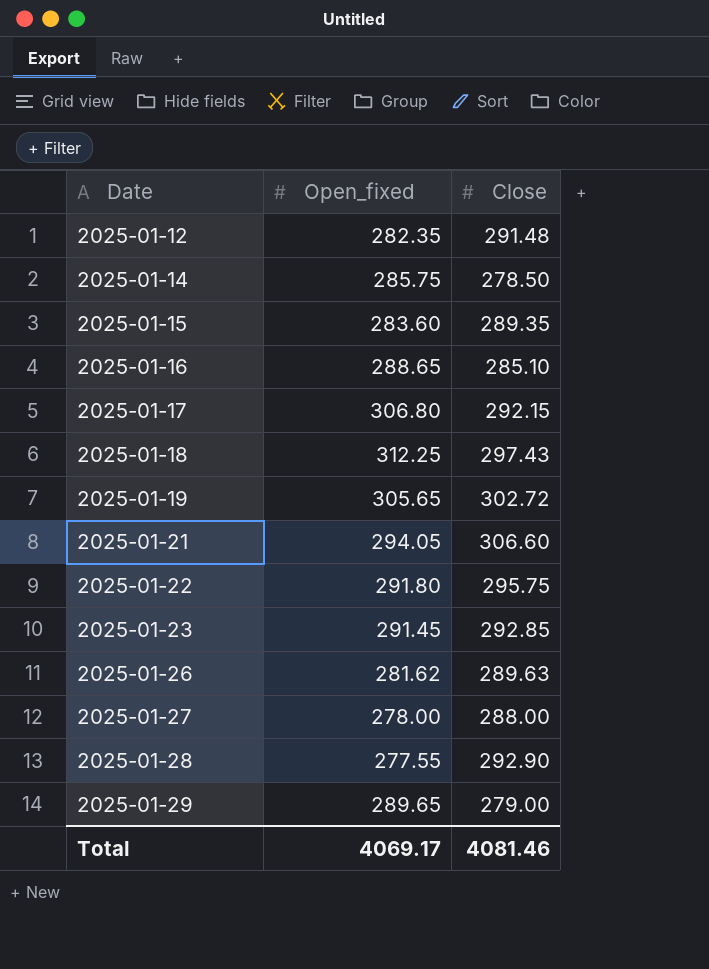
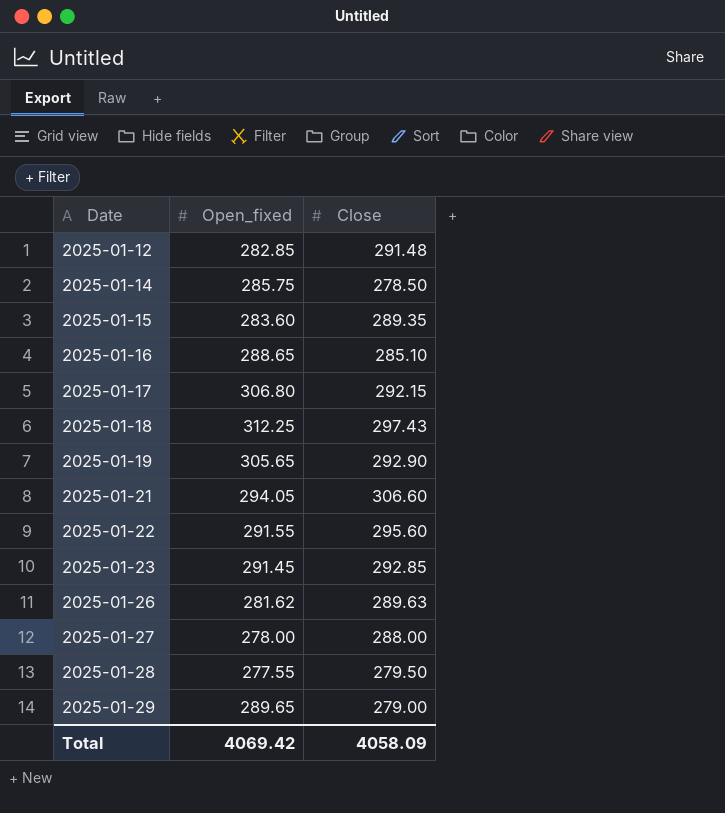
2025-01-12 | Open_fixed: 282.35 -> 282.85
2025-01-19 | Close: 302.72 -> 292.90
2025-01-22 | Open_fixed: 291.80 -> 291.55
2025-01-22 | Close: 295.75 -> 295.60
2025-01-28 | Close: 292.90 -> 279.50
Total | Open_fixed: 4069.17 -> 4069.42
Total | Close: 4081.46 -> 4058.09

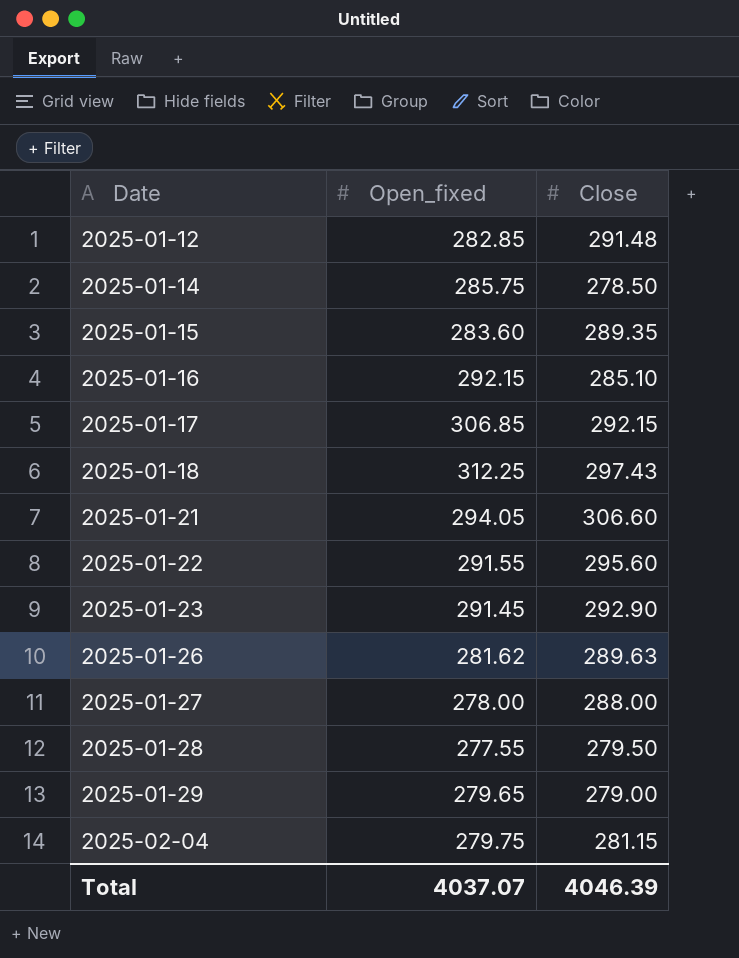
row 2025-01-19: 305.65 | 292.90 -> none
2025-01-16 | Open_fixed: 288.65 -> 292.15
2025-01-17 | Open_fixed: 306.80 -> 306.85
2025-01-23 | Close: 292.85 -> 292.90
2025-01-29 | Open_fixed: 289.65 -> 279.65
row 2025-02-04: none -> 279.75 | 281.15
Total | Open_fixed: 4069.42 -> 4037.07
Total | Close: 4058.09 -> 4046.39

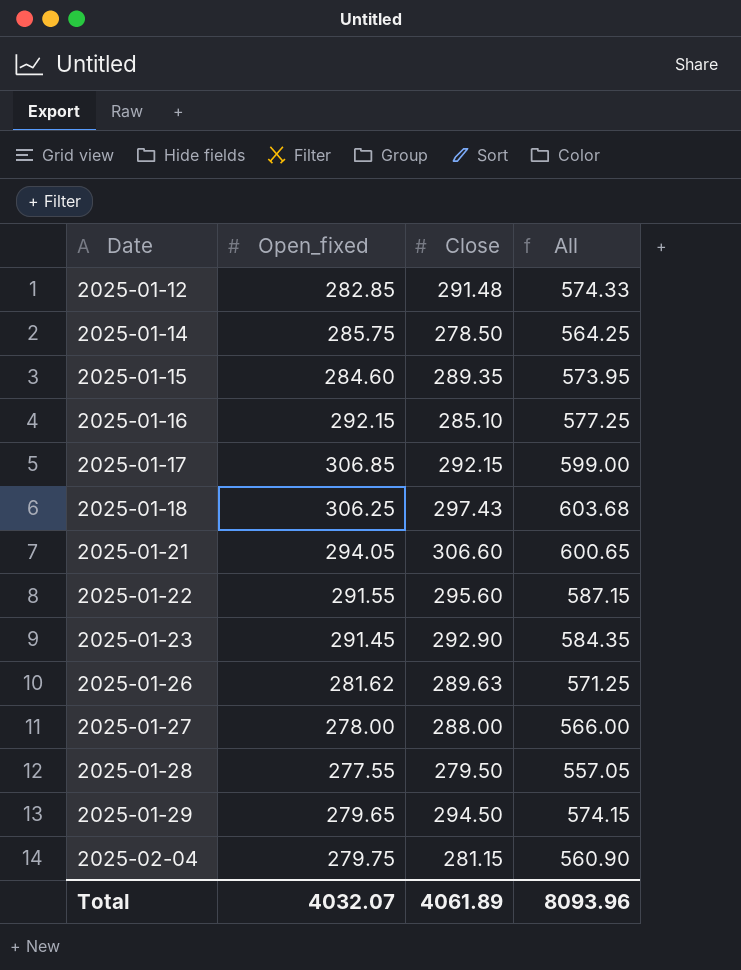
column All | formula: none -> [Open_fixed] + [Close]
2025-01-15 | Open_fixed: 283.60 -> 284.60
2025-01-18 | Open_fixed: 312.25 -> 306.25
2025-01-29 | Close: 279.00 -> 294.50
Total | Open_fixed: 4037.07 -> 4032.07
Total | Close: 4046.39 -> 4061.89

